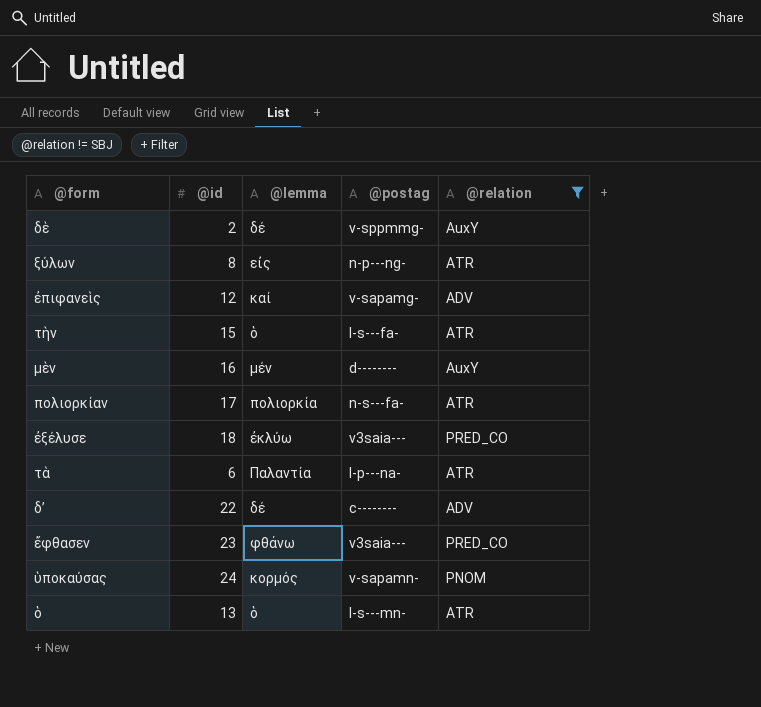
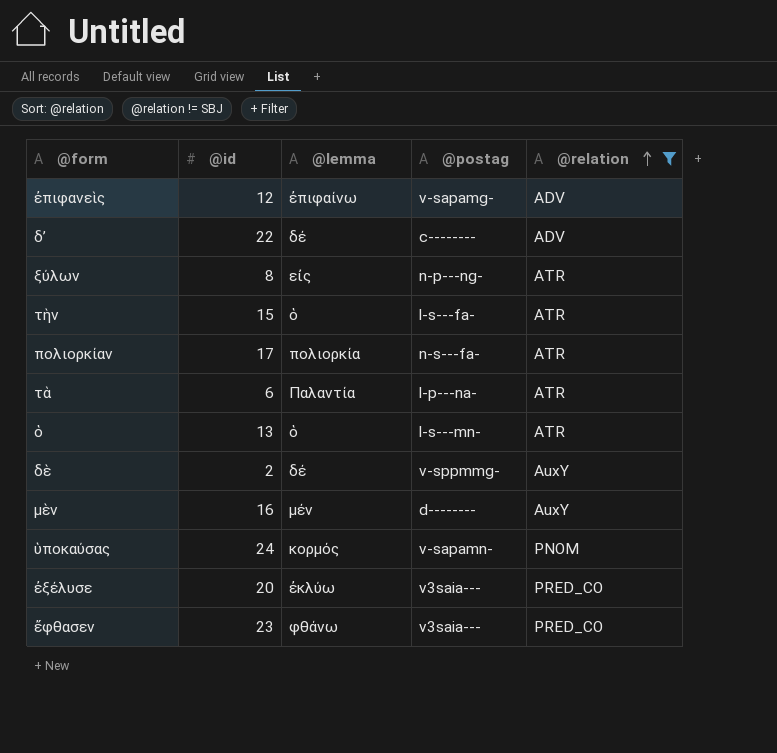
row order: none -> @relation ascending
ἐπιφανεὶς | @lemma: καί -> ἐπιφαίνω
ἐξέλυσε | @id: 18 -> 20

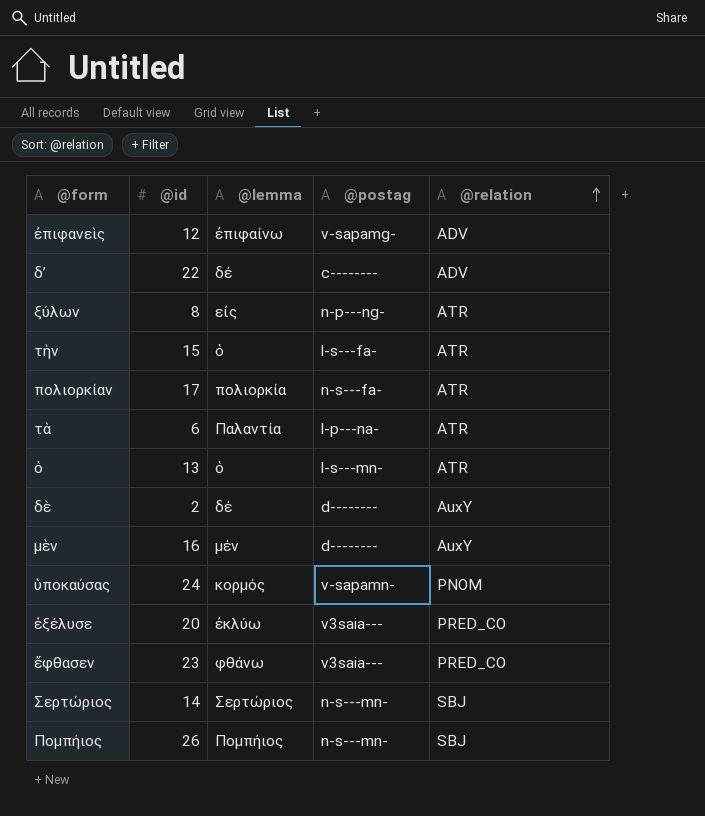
filter: @relation != SBJ -> none
δὲ | @postag: v-sppmmg- -> d--------

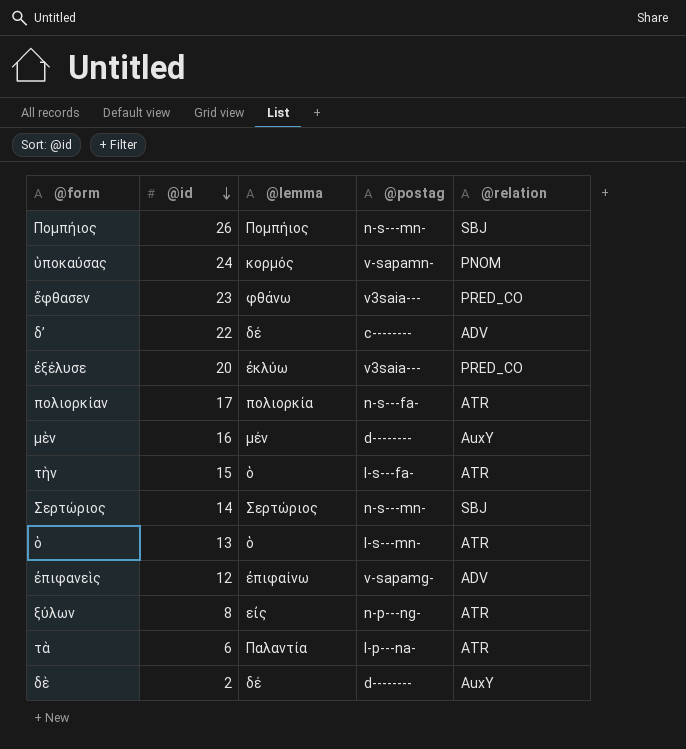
row order: @relation ascending -> @id descending

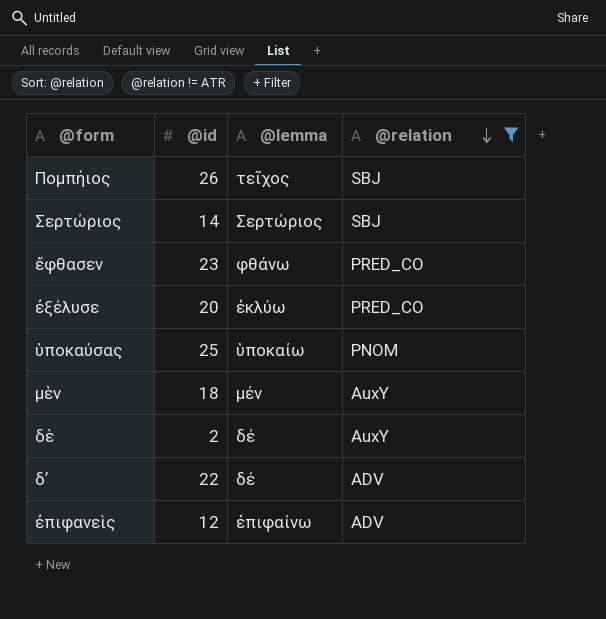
filter: none -> @relation != ATR
row order: @id descending -> @relation descending
column @postag | position: 4 -> none
Πομπήιος | @lemma: Πομπήιος -> τεῖχος
ὑποκαύσας | @id: 24 -> 25
ὑποκαύσας | @lemma: κορμός -> ὑποκαίω
μὲν | @id: 16 -> 18

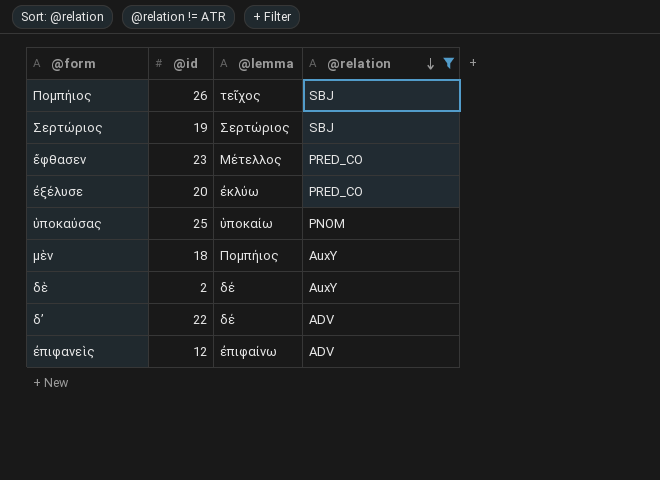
Σερτώριος | @id: 14 -> 19
ἔφθασεν | @lemma: φθάνω -> Μέτελλος
μὲν | @lemma: μέν -> Πομπήιος

